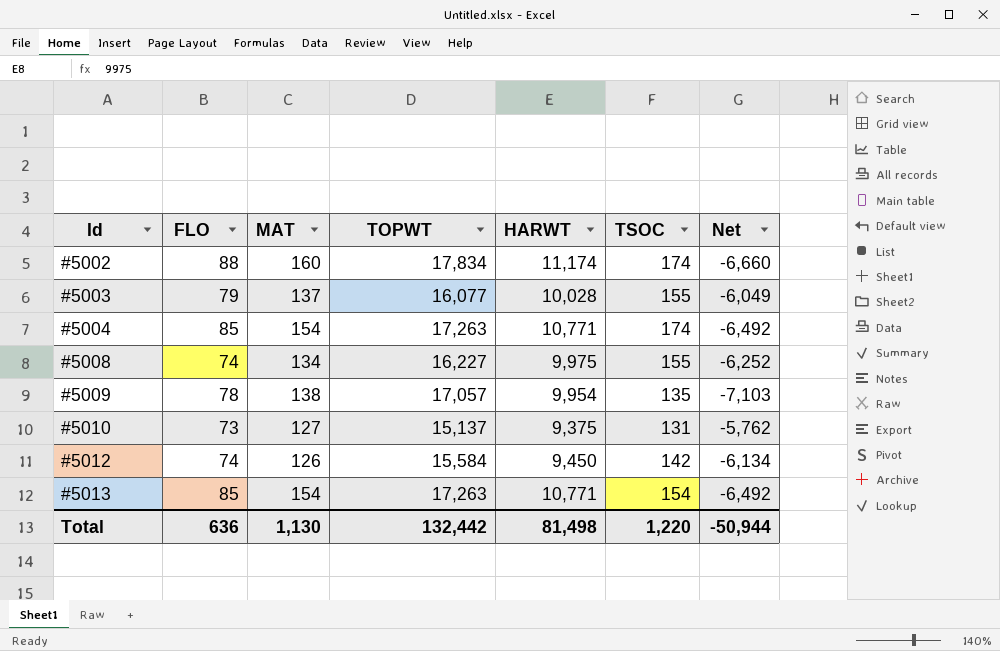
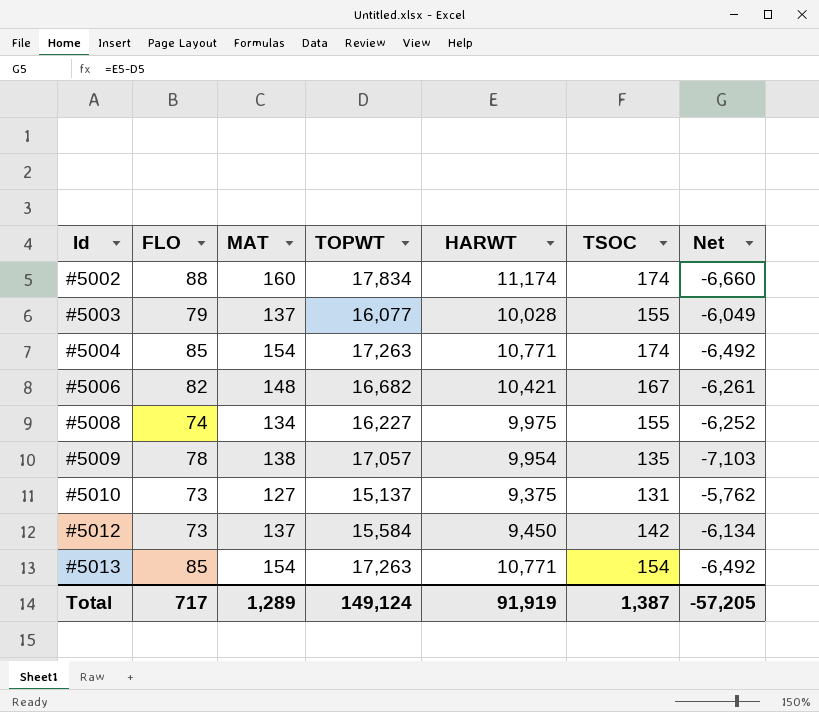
row #5006: none -> 82 | 148 | 16,682 | 10,421 | 167 | -6,261
#5012 | FLO: 74 -> 73
#5012 | MAT: 126 -> 137
Total | FLO: 636 -> 717
Total | MAT: 1,130 -> 1,289
Total | TOPWT: 132,442 -> 149,124
Total | HARWT: 81,498 -> 91,919
Total | TSOC: 1,220 -> 1,387
Total | Net: -50,944 -> -57,205

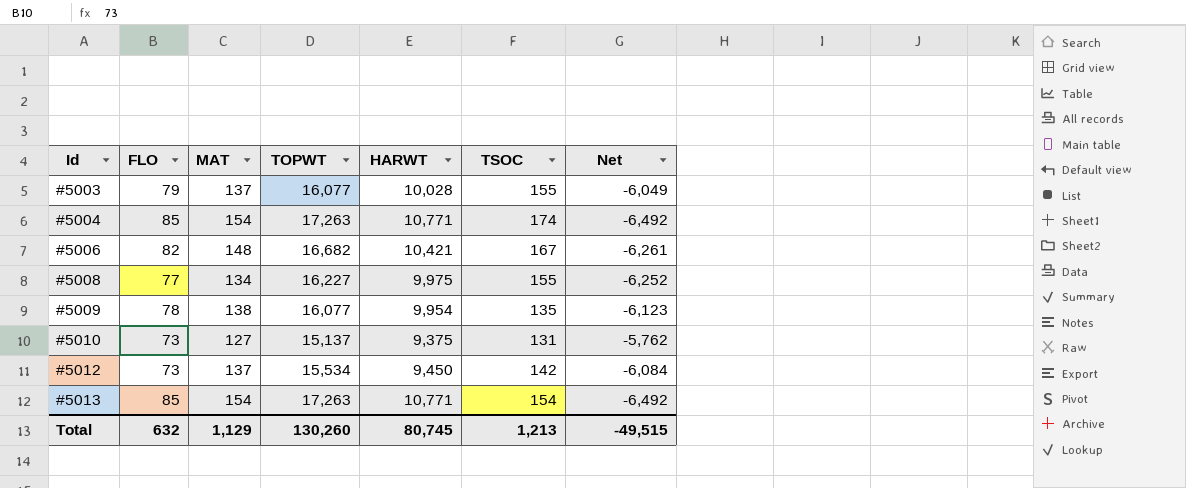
row #5002: 88 | 160 | 17,834 | 11,174 | 174 | -6,660 -> none
#5008 | FLO: 74 -> 77
#5009 | TOPWT: 17,057 -> 16,077
#5009 | Net: -7,103 -> -6,123
#5012 | TOPWT: 15,584 -> 15,534
#5012 | Net: -6,134 -> -6,084
Total | FLO: 717 -> 632
Total | MAT: 1,289 -> 1,129
Total | TOPWT: 149,124 -> 130,260
Total | HARWT: 91,919 -> 80,745
Total | TSOC: 1,387 -> 1,213
Total | Net: -57,205 -> -49,515

